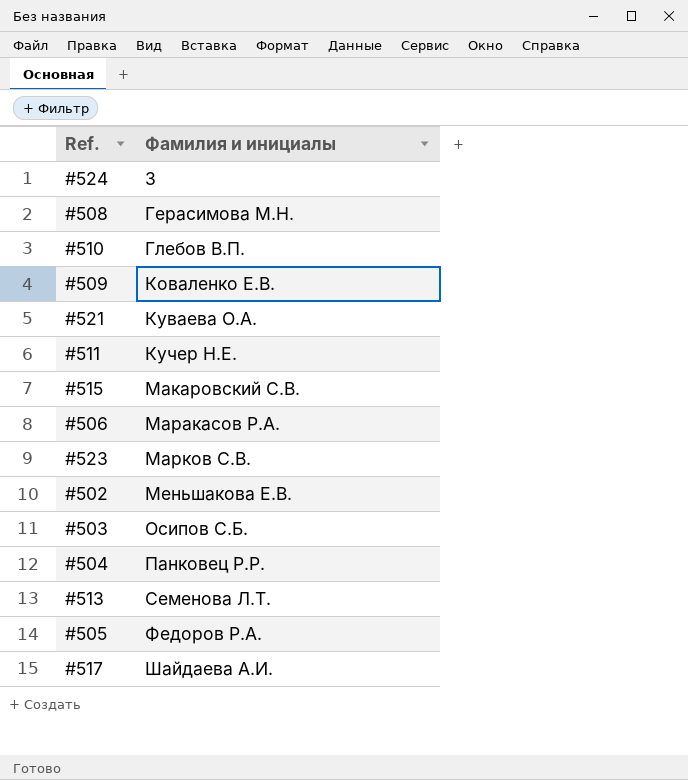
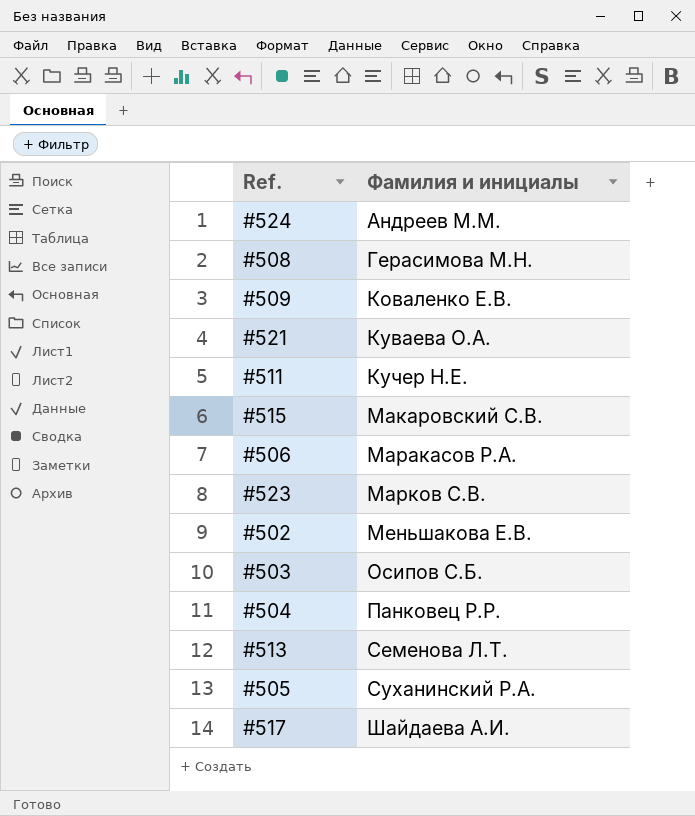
row #510: Глебов В.П. -> none
#524 | Фамилия и инициалы: 3 -> Андреев М.М.
#505 | Фамилия и инициалы: Федоров Р.А. -> Суханинский Р.А.

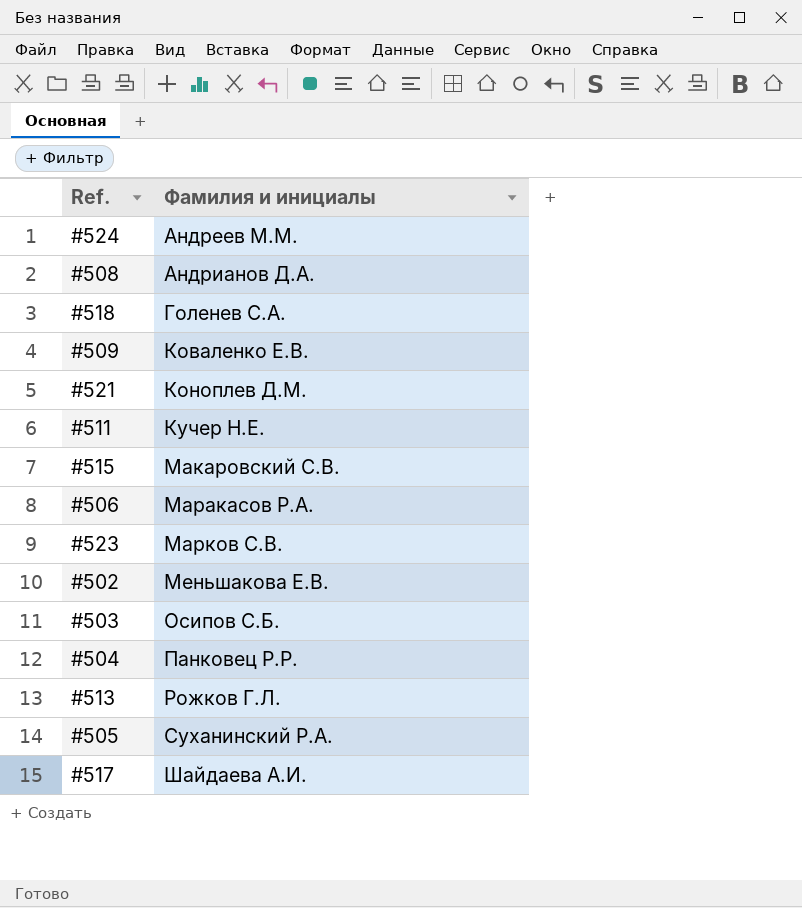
#508 | Фамилия и инициалы: Герасимова М.Н. -> Андрианов Д.А.
row #518: none -> Голенев С.А.
#521 | Фамилия и инициалы: Куваева О.А. -> Коноплев Д.М.
#513 | Фамилия и инициалы: Семенова Л.Т. -> Рожков Г.Л.

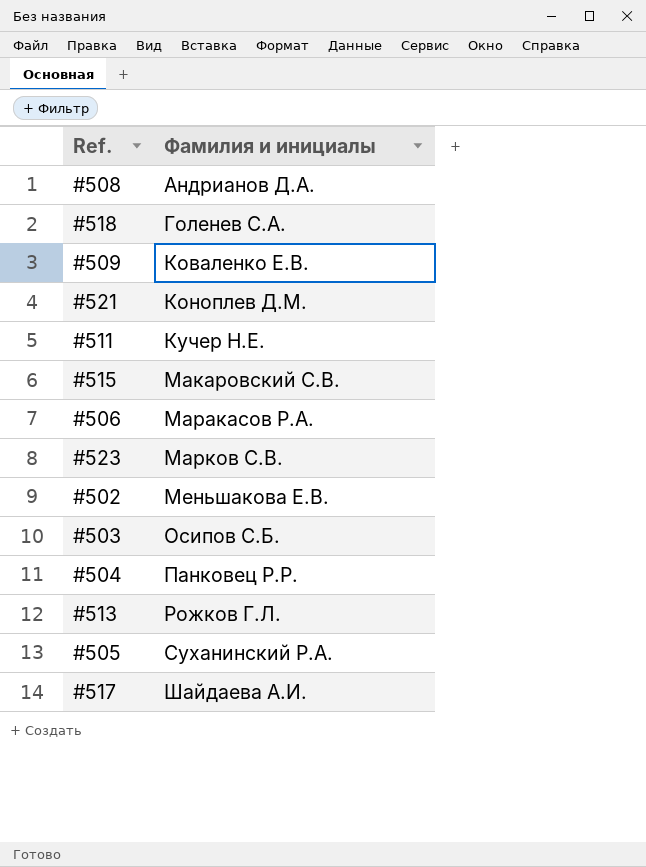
row #524: Андреев М.М. -> none

